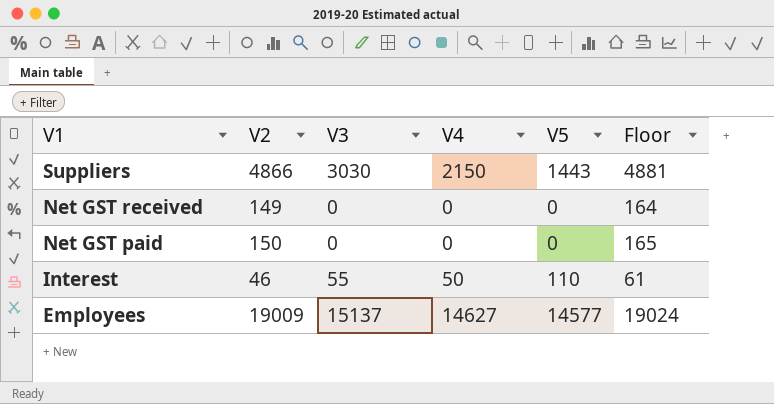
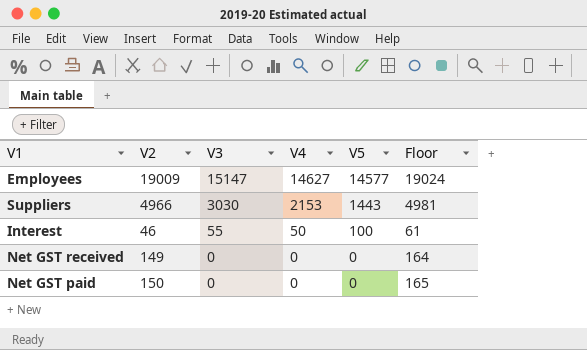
row order: V1 descending -> V3 descending
Employees | V3: 15137 -> 15147
Suppliers | V2: 4866 -> 4966
Suppliers | V4: 2150 -> 2153
Suppliers | Floor: 4881 -> 4981
Interest | V5: 110 -> 100

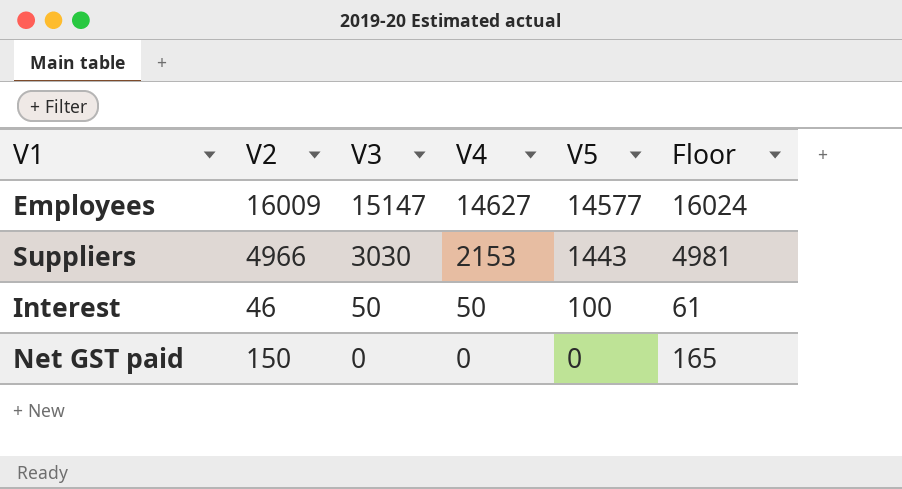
row Net GST received: 149 | 0 | 0 | 0 | 164 -> none
Employees | V2: 19009 -> 16009
Employees | Floor: 19024 -> 16024
Interest | V3: 55 -> 50

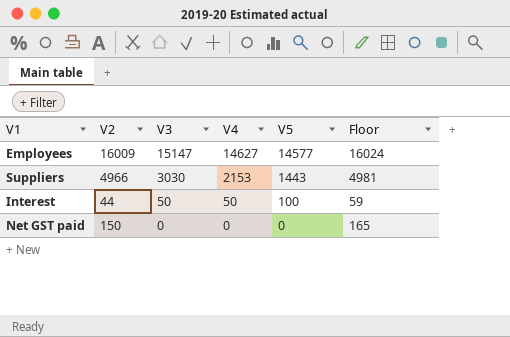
Interest | V2: 46 -> 44
Interest | Floor: 61 -> 59

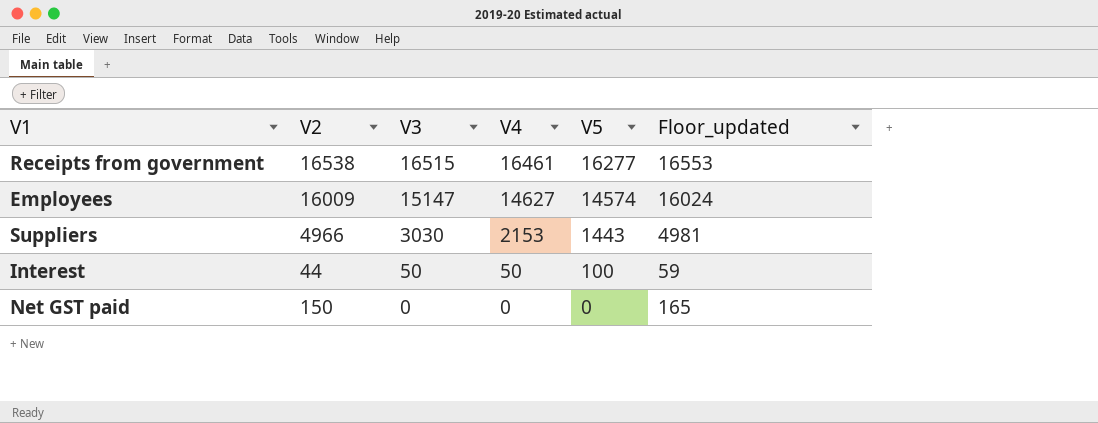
column name: Floor -> Floor_updated
row Receipts from government: none -> 16538 | 16515 | 16461 | 16277 | 16553
Employees | V5: 14577 -> 14574

